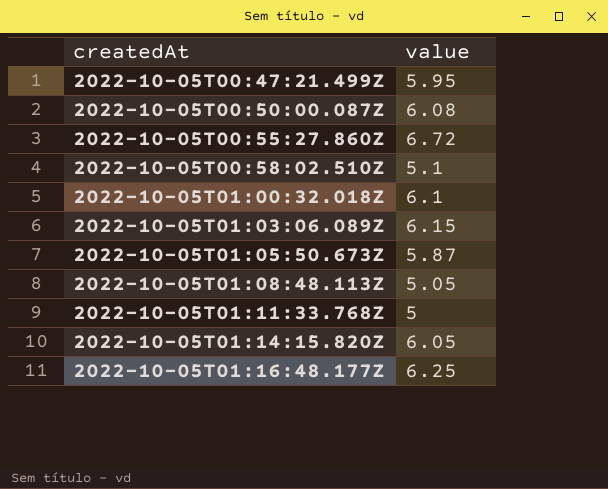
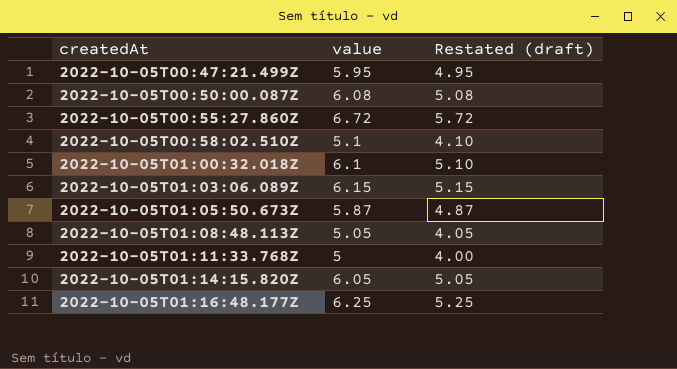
column Restated (draft) | formula: none -> [value] - 1

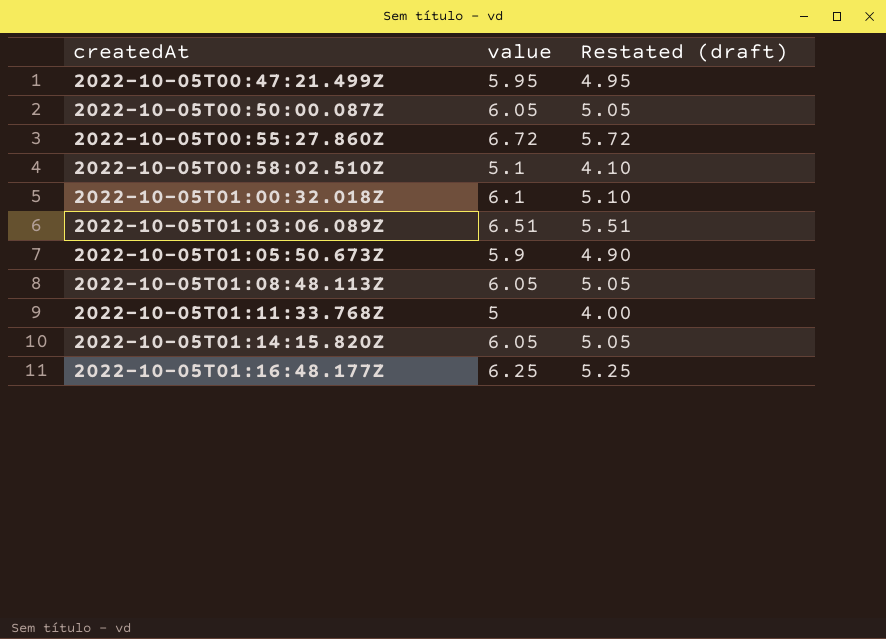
2022-10-05T00:50:00.087Z | value: 6.08 -> 6.05
2022-10-05T00:50:00.087Z | Restated (draft): 5.08 -> 5.05
2022-10-05T01:03:06.089Z | value: 6.15 -> 6.51
2022-10-05T01:03:06.089Z | Restated (draft): 5.15 -> 5.51
2022-10-05T01:05:50.673Z | value: 5.87 -> 5.9
2022-10-05T01:05:50.673Z | Restated (draft): 4.87 -> 4.90
2022-10-05T01:08:48.113Z | value: 5.05 -> 6.05
2022-10-05T01:08:48.113Z | Restated (draft): 4.05 -> 5.05

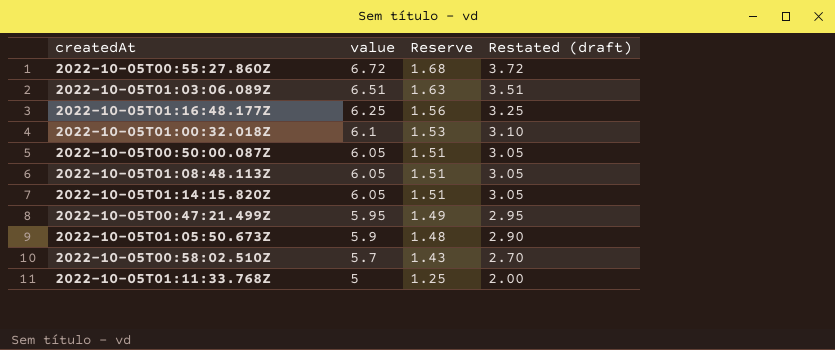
row order: createdAt ascending -> value descending
column Reserve | formula: none -> [value] * 0.25
column Restated (draft) | formula: [value] - 1 -> [value] - 3
2022-10-05T00:58:02.510Z | value: 5.1 -> 5.7

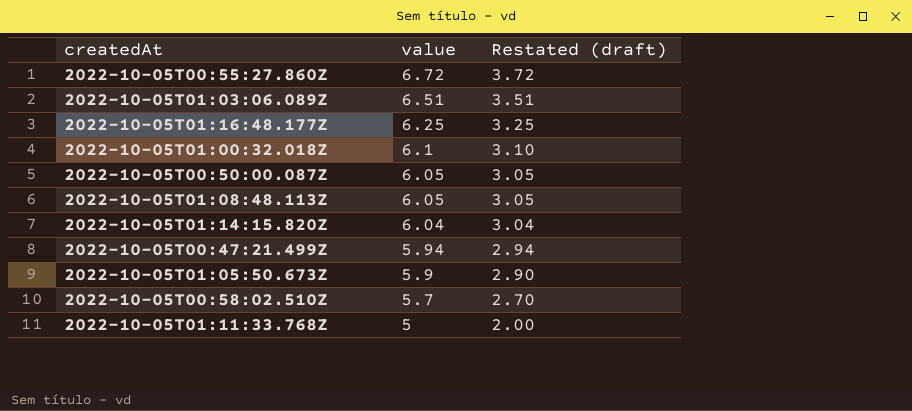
column Reserve | formula: [value] * 0.25 -> none
2022-10-05T01:14:15.820Z | value: 6.05 -> 6.04
2022-10-05T01:14:15.820Z | Restated (draft): 3.05 -> 3.04
2022-10-05T00:47:21.499Z | value: 5.95 -> 5.94
2022-10-05T00:47:21.499Z | Restated (draft): 2.95 -> 2.94

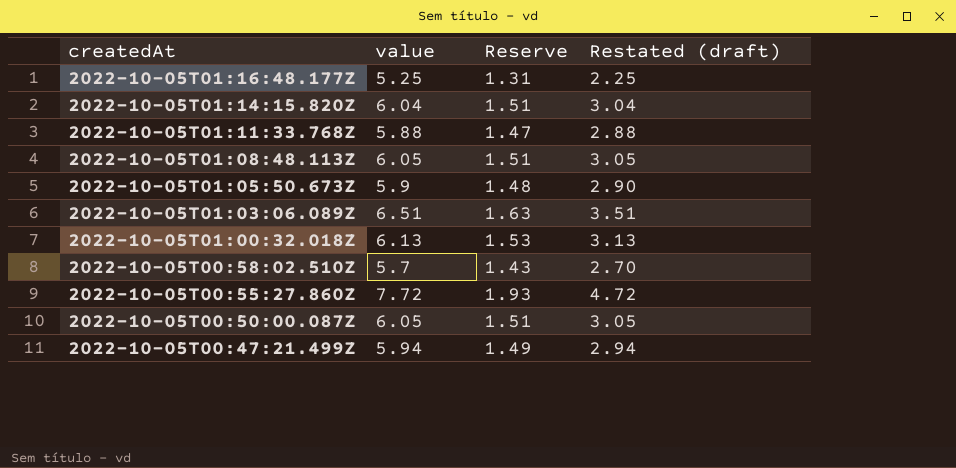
row order: value descending -> createdAt descending
column Reserve | formula: none -> [value] * 0.25
2022-10-05T01:16:48.177Z | value: 6.25 -> 5.25
2022-10-05T01:16:48.177Z | Restated (draft): 3.25 -> 2.25
2022-10-05T01:11:33.768Z | value: 5 -> 5.88
2022-10-05T01:11:33.768Z | Restated (draft): 2.00 -> 2.88
2022-10-05T01:00:32.018Z | value: 6.1 -> 6.13
2022-10-05T01:00:32.018Z | Restated (draft): 3.10 -> 3.13
2022-10-05T00:55:27.860Z | value: 6.72 -> 7.72
2022-10-05T00:55:27.860Z | Restated (draft): 3.72 -> 4.72

